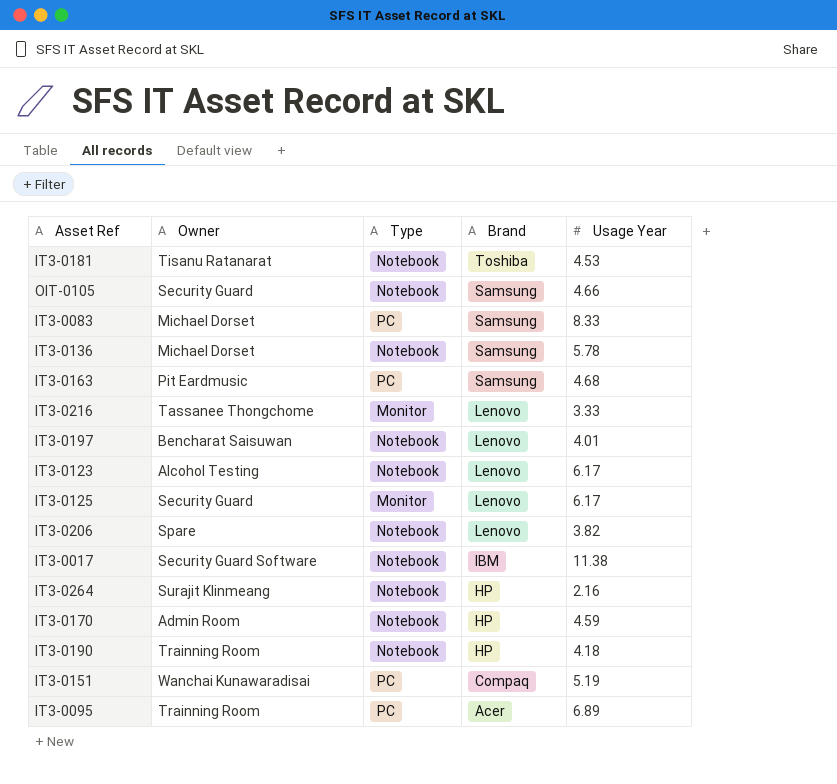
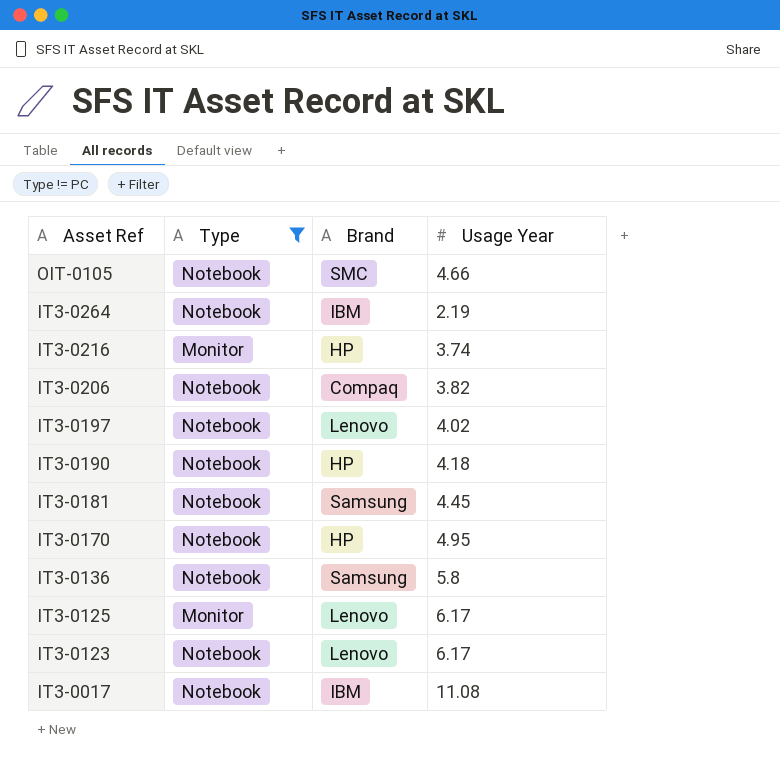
filter: none -> Type != PC
row order: Brand descending -> Asset Ref descending
column Owner | position: 2 -> none
OIT-0105 | Brand: Samsung -> SMC
IT3-0264 | Brand: HP -> IBM
IT3-0264 | Usage Year: 2.16 -> 2.19
IT3-0216 | Brand: Lenovo -> HP
IT3-0216 | Usage Year: 3.33 -> 3.74
IT3-0206 | Brand: Lenovo -> Compaq
IT3-0197 | Usage Year: 4.01 -> 4.02
IT3-0181 | Brand: Toshiba -> Samsung
IT3-0181 | Usage Year: 4.53 -> 4.45
IT3-0170 | Usage Year: 4.59 -> 4.95
IT3-0136 | Usage Year: 5.78 -> 5.8
IT3-0017 | Usage Year: 11.38 -> 11.08

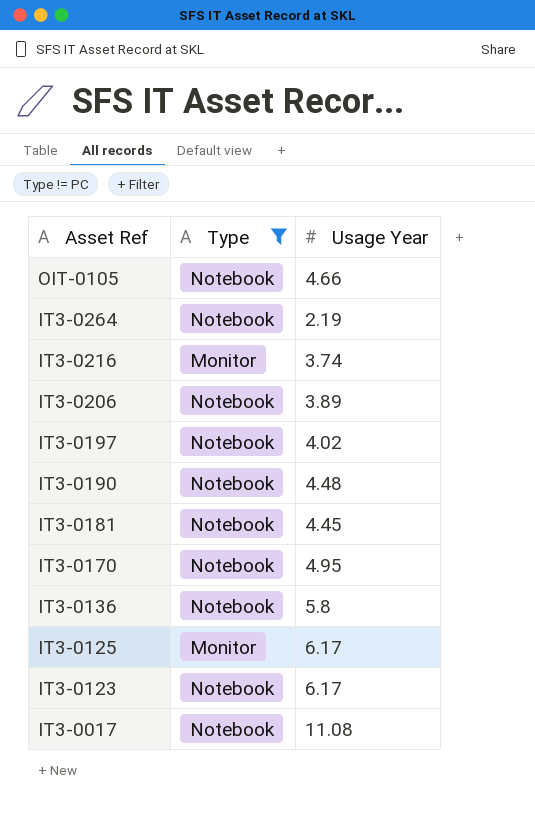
column Brand | position: 3 -> none
IT3-0206 | Usage Year: 3.82 -> 3.89
IT3-0190 | Usage Year: 4.18 -> 4.48

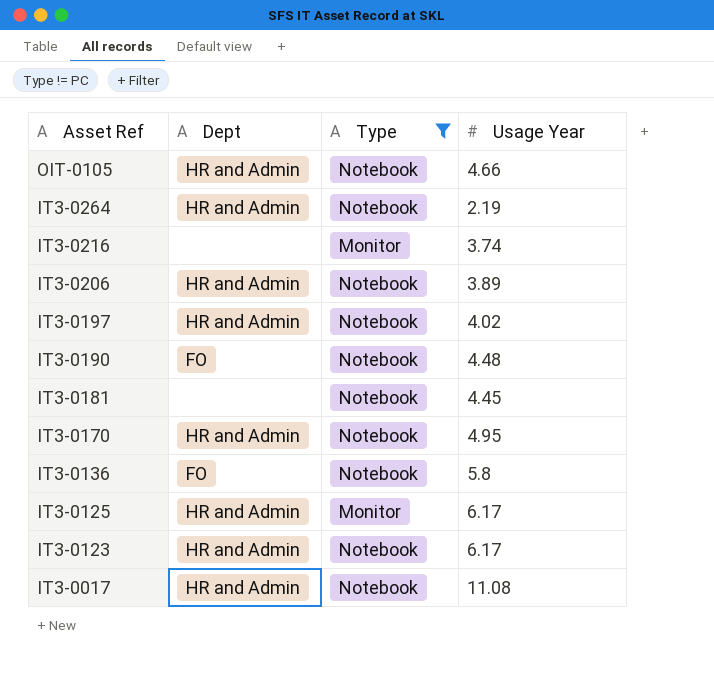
column Dept | position: none -> 2

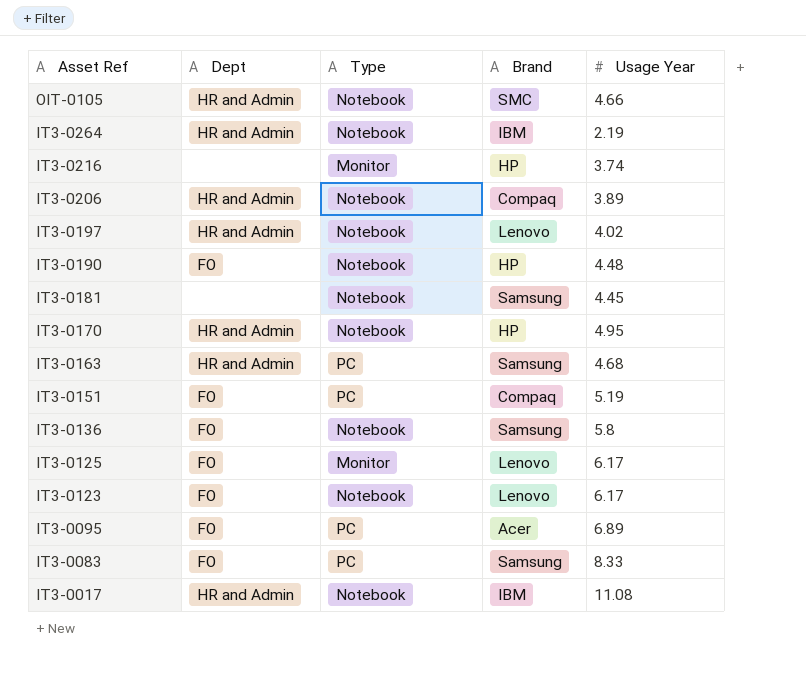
filter: Type != PC -> none
column Brand | position: none -> 4
IT3-0125 | Dept: HR and Admin -> FO
IT3-0123 | Dept: HR and Admin -> FO

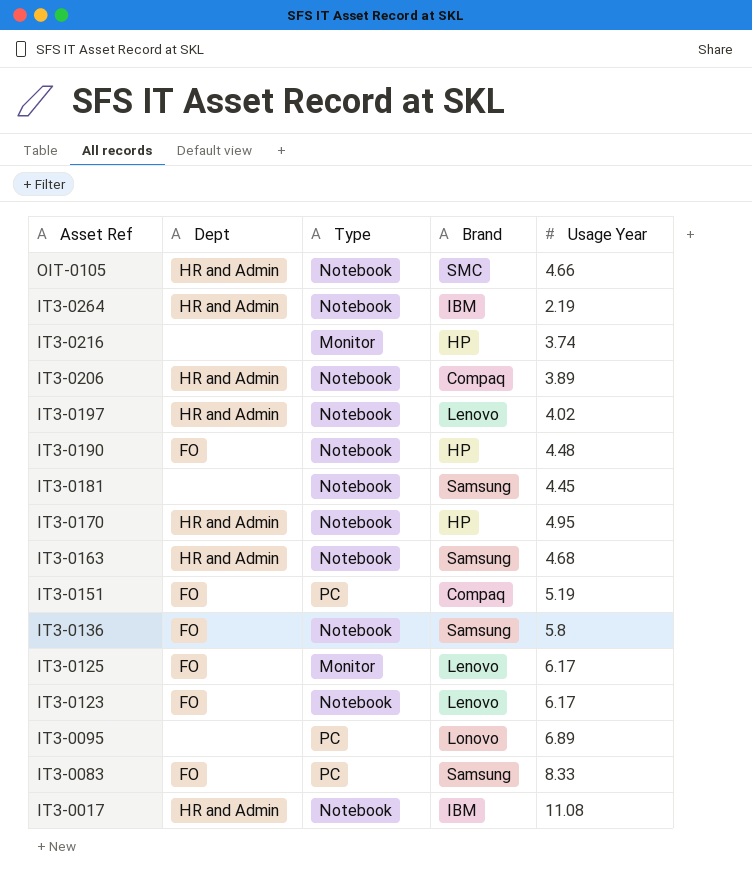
IT3-0163 | Type: PC -> Notebook
IT3-0095 | Dept: FO -> none
IT3-0095 | Brand: Acer -> Lonovo

